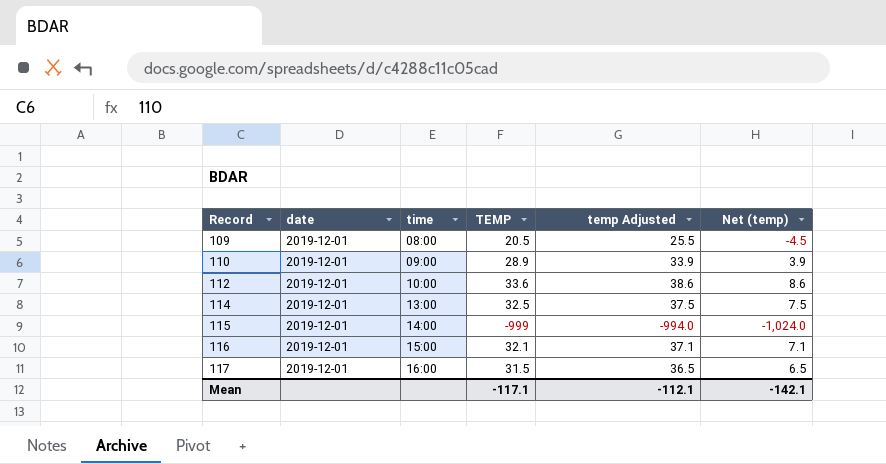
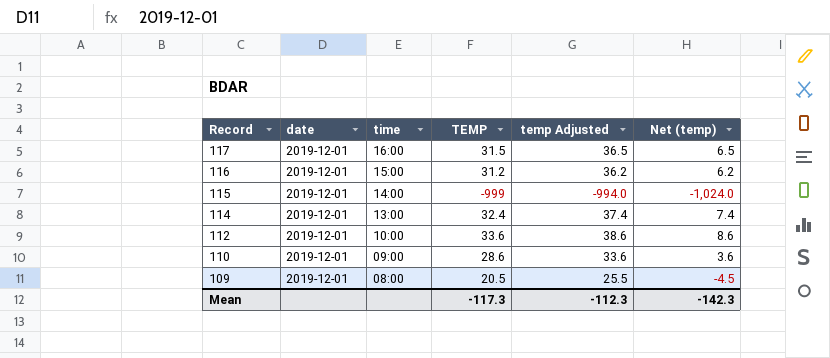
row order: Record ascending -> Record descending
116 | TEMP: 32.1 -> 31.2
116 | temp Adjusted: 37.1 -> 36.2
116 | Net (temp): 7.1 -> 6.2
114 | TEMP: 32.5 -> 32.4
114 | temp Adjusted: 37.5 -> 37.4
114 | Net (temp): 7.5 -> 7.4
110 | TEMP: 28.9 -> 28.6
110 | temp Adjusted: 33.9 -> 33.6
110 | Net (temp): 3.9 -> 3.6
Mean | TEMP: -117.1 -> -117.3
Mean | temp Adjusted: -112.1 -> -112.3
Mean | Net (temp): -142.1 -> -142.3

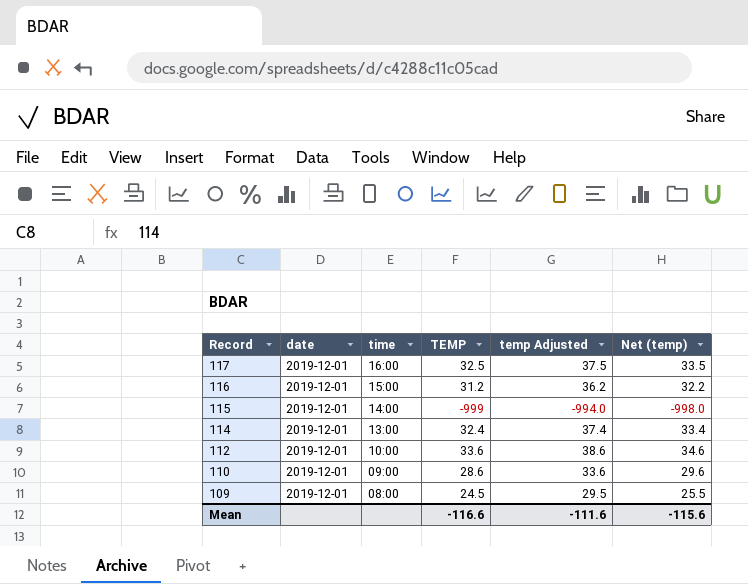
column Net (temp) | formula: [TEMP] - 25 -> [TEMP] + 1
117 | TEMP: 31.5 -> 32.5
117 | temp Adjusted: 36.5 -> 37.5
109 | TEMP: 20.5 -> 24.5
109 | temp Adjusted: 25.5 -> 29.5
Mean | TEMP: -117.3 -> -116.6
Mean | temp Adjusted: -112.3 -> -111.6
Mean | Net (temp): -142.3 -> -115.6

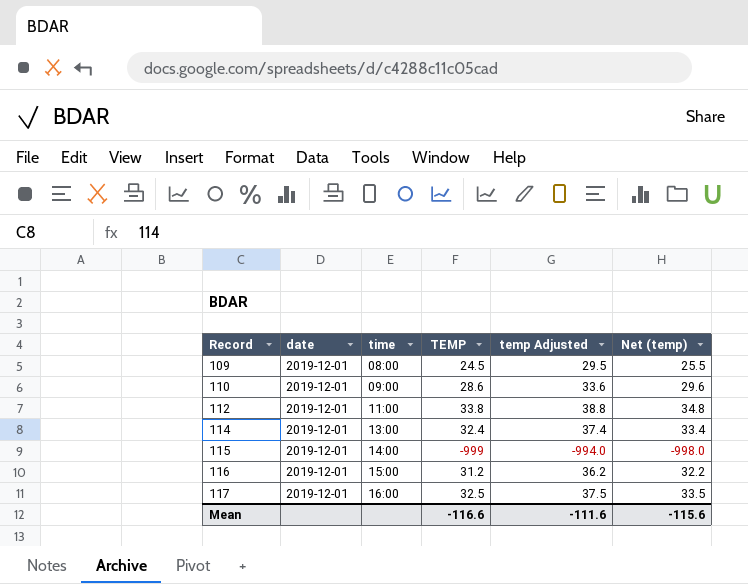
row order: Record descending -> Record ascending
112 | time: 10:00 -> 11:00
112 | TEMP: 33.6 -> 33.8
112 | temp Adjusted: 38.6 -> 38.8
112 | Net (temp): 34.6 -> 34.8

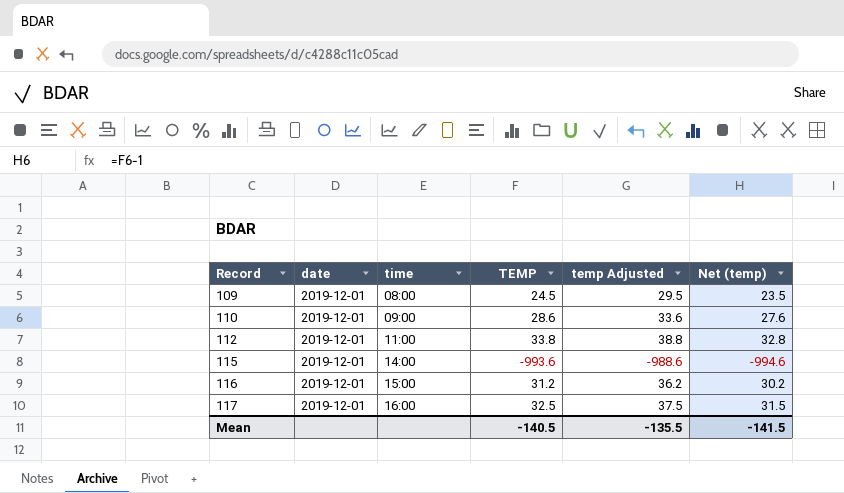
column Net (temp) | formula: [TEMP] + 1 -> [TEMP] - 1
row 114: 2019-12-01 | 13:00 | 32.4 | 37.4 | 33.4 -> none
115 | TEMP: -999 -> -993.6
115 | temp Adjusted: -994.0 -> -988.6
Mean | TEMP: -116.6 -> -140.5
Mean | temp Adjusted: -111.6 -> -135.5
Mean | Net (temp): -115.6 -> -141.5

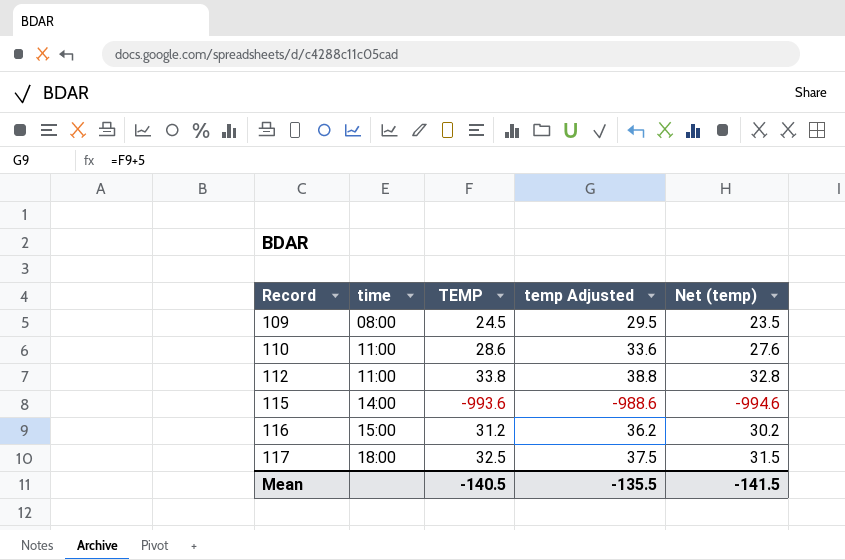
column date | position: 2 -> none
110 | time: 09:00 -> 11:00
117 | time: 16:00 -> 18:00

